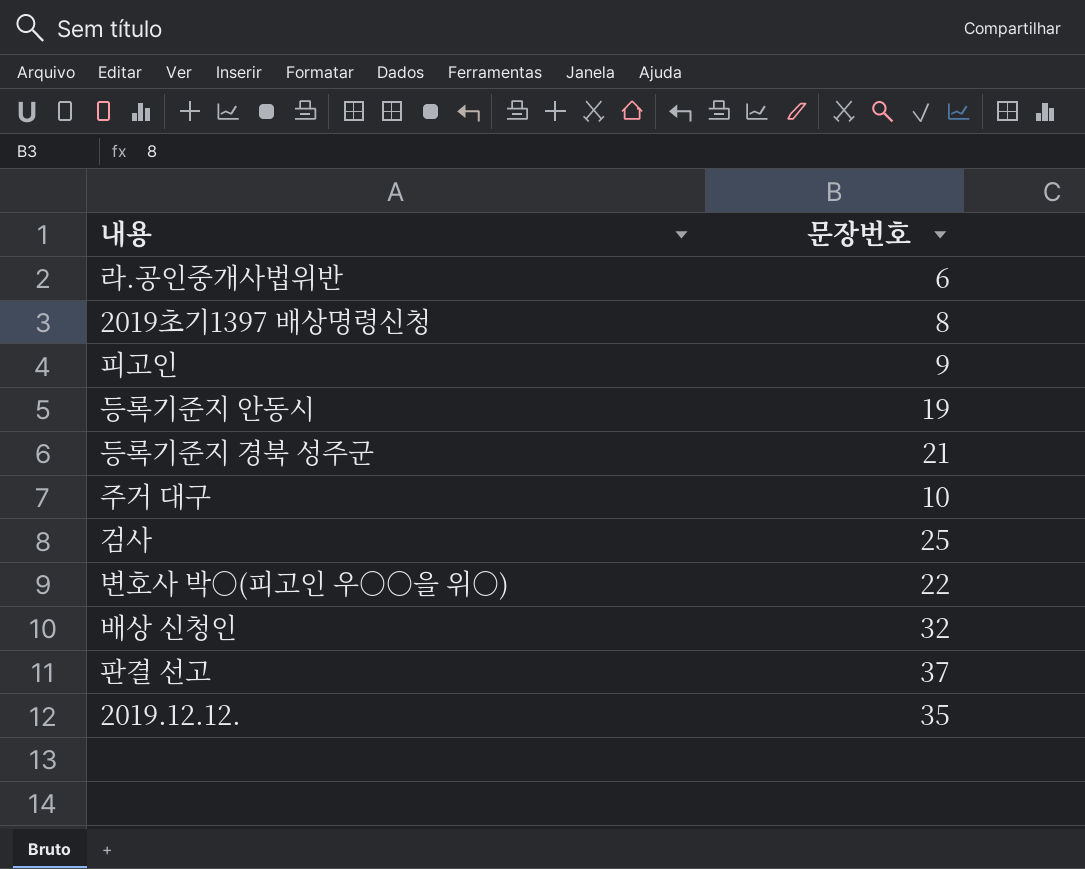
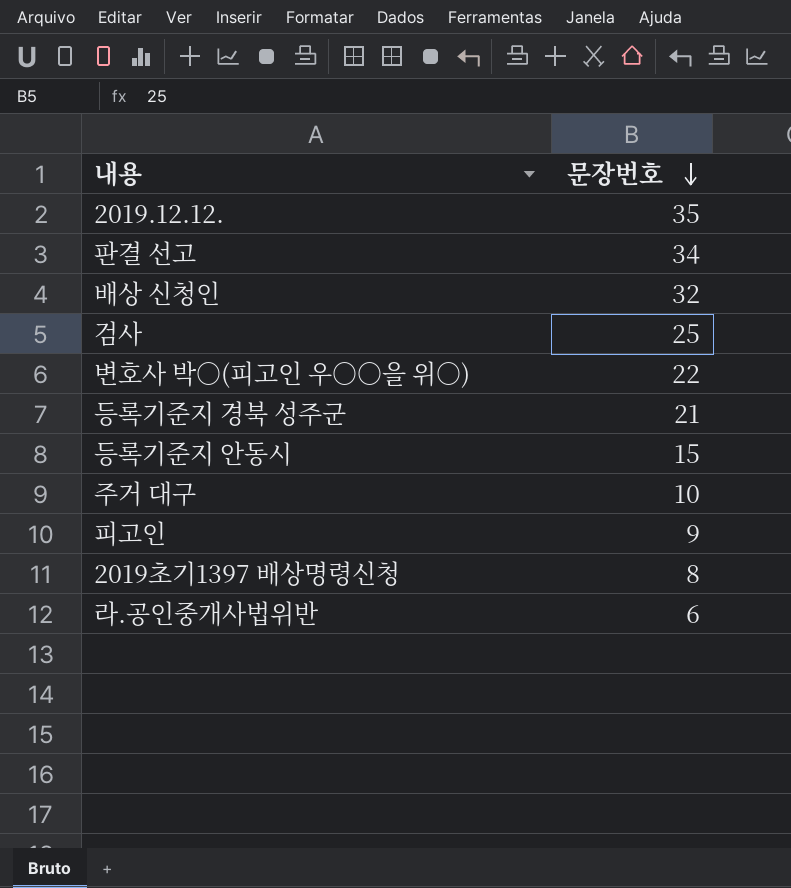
row order: none -> 문장번호 descending
판결 선고 | 문장번호: 37 -> 34
등록기준지 안동시 | 문장번호: 19 -> 15

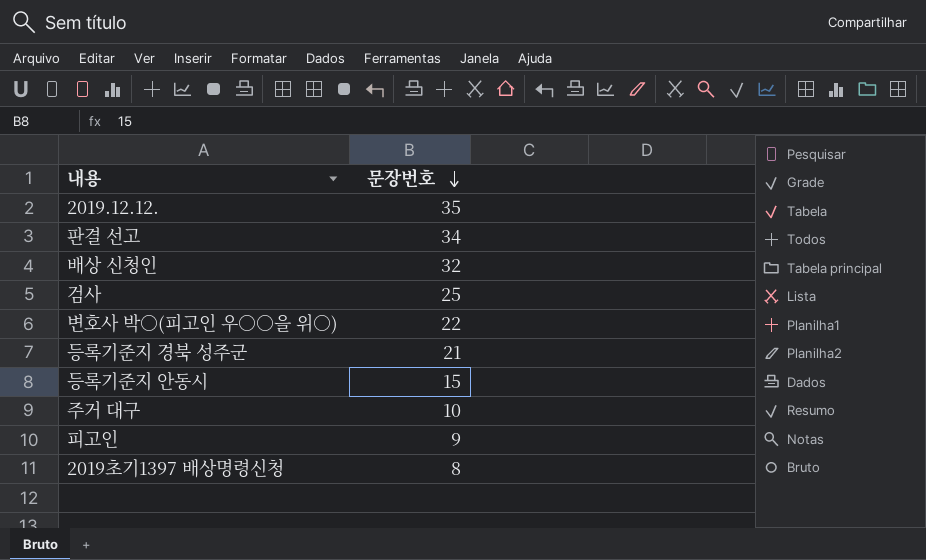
row 라.공인중개사법위반: 6 -> none

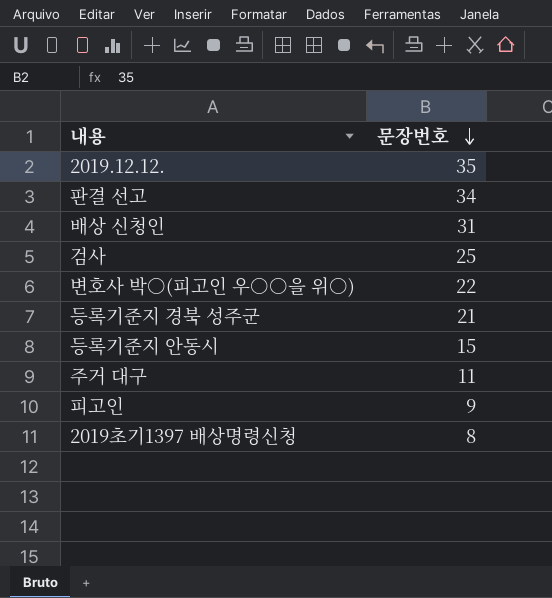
배상 신청인 | 문장번호: 32 -> 31
주거 대구 | 문장번호: 10 -> 11

